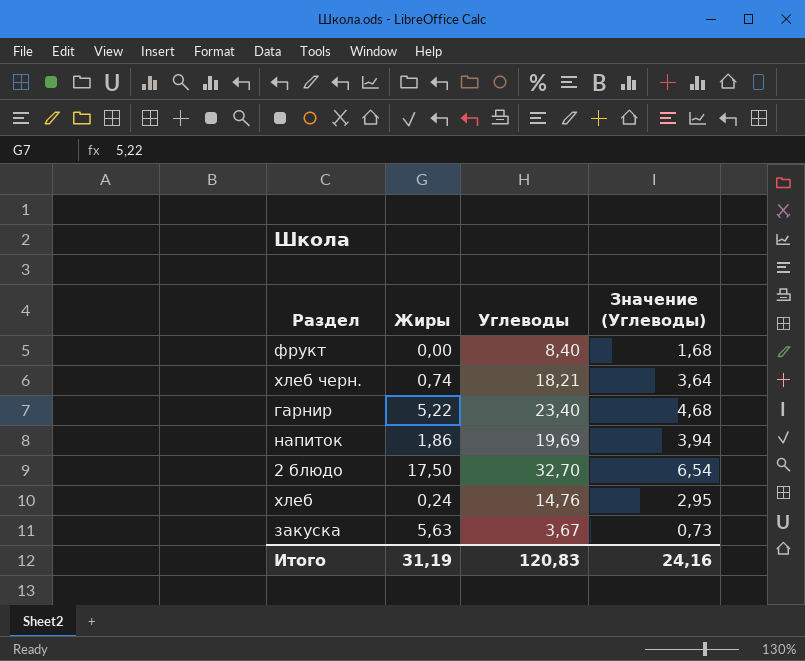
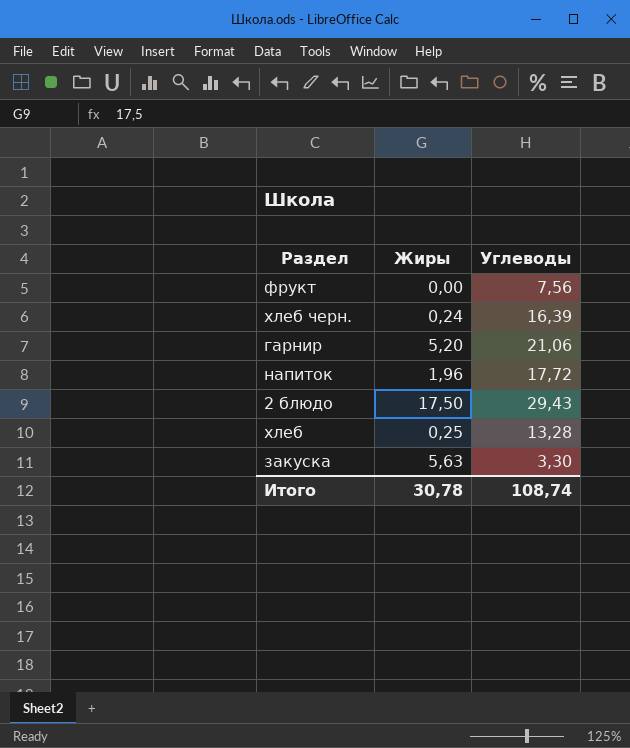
column Значение (Углеводы) | formula: [Углеводы] * 0,2 -> none
фрукт | Углеводы: 8,40 -> 7,56
хлеб черн. | Жиры: 0,74 -> 0,24
хлеб черн. | Углеводы: 18,21 -> 16,39
гарнир | Жиры: 5,22 -> 5,20
гарнир | Углеводы: 23,40 -> 21,06
напиток | Жиры: 1,86 -> 1,96
напиток | Углеводы: 19,69 -> 17,72
2 блюдо | Углеводы: 32,70 -> 29,43
хлеб | Жиры: 0,24 -> 0,25
хлеб | Углеводы: 14,76 -> 13,28
закуска | Углеводы: 3,67 -> 3,30
Итого | Жиры: 31,19 -> 30,78
Итого | Углеводы: 120,83 -> 108,74

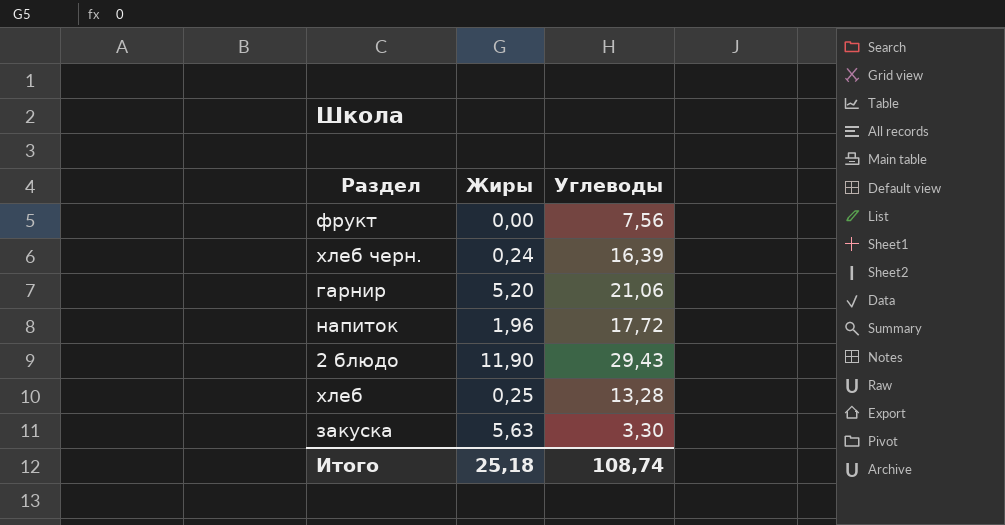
2 блюдо | Жиры: 17,50 -> 11,90
Итого | Жиры: 30,78 -> 25,18

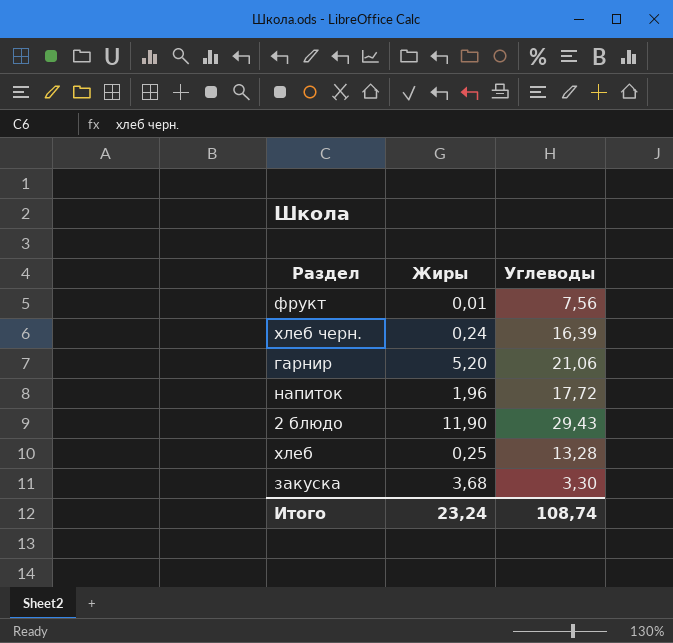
фрукт | Жиры: 0,00 -> 0,01
закуска | Жиры: 5,63 -> 3,68
Итого | Жиры: 25,18 -> 23,24

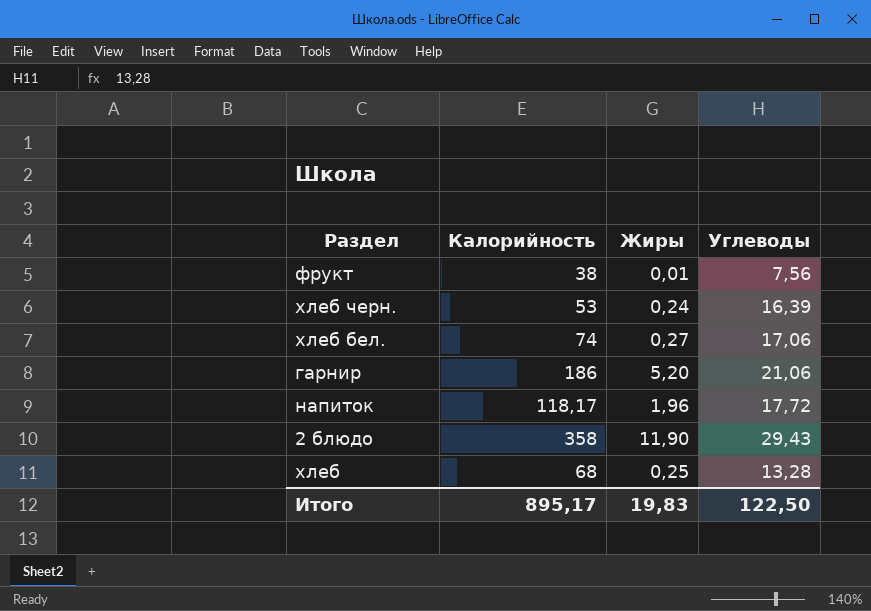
column Калорийность | position: none -> 2
row закуска: 3,68 | 3,30 -> none
row хлеб бел.: none -> 74 | 0,27 | 17,06
Итого | Жиры: 23,24 -> 19,83
Итого | Углеводы: 108,74 -> 122,50

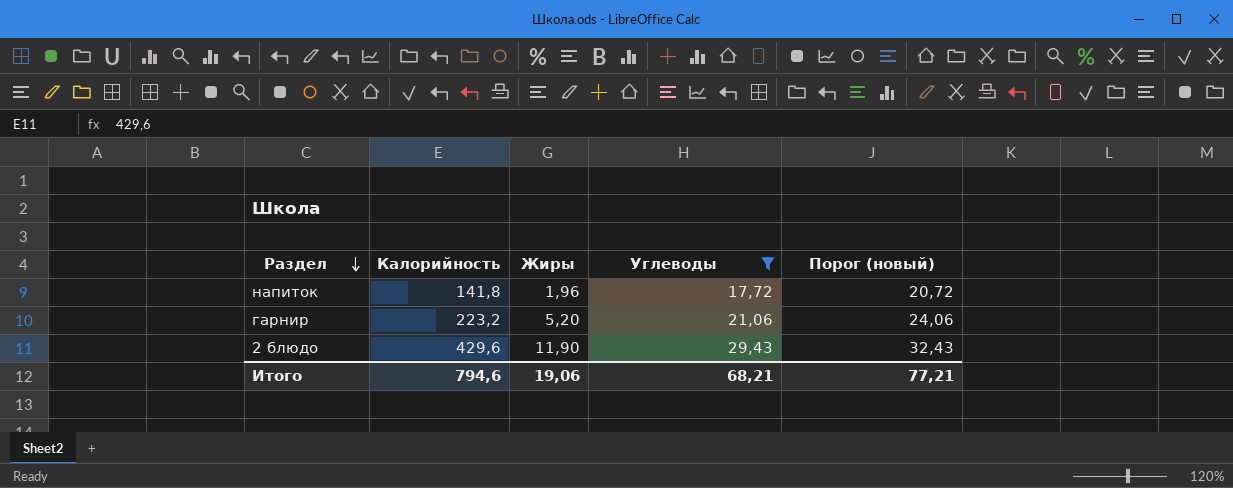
filter: none -> Углеводы >= 17,72
row order: none -> Раздел descending
column Порог (новый) | formula: none -> [Углеводы] + 3
напиток | Калорийность: 118,17 -> 141,8
гарнир | Калорийность: 186 -> 223,2
2 блюдо | Калорийность: 358 -> 429,6
Итого | Калорийность: 895,17 -> 794,6
Итого | Жиры: 19,83 -> 19,06
Итого | Углеводы: 122,50 -> 68,21

